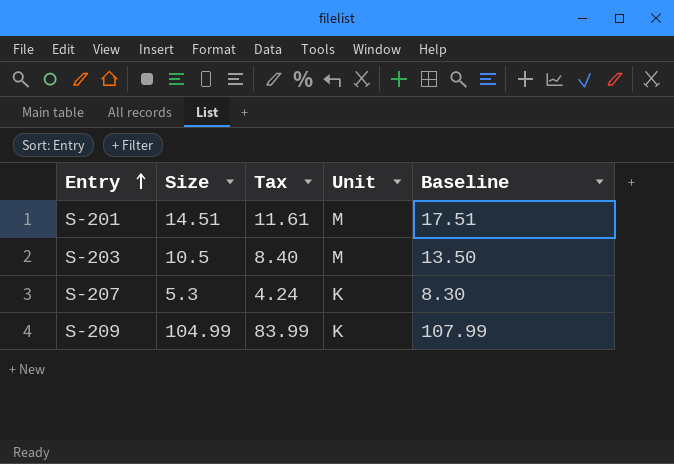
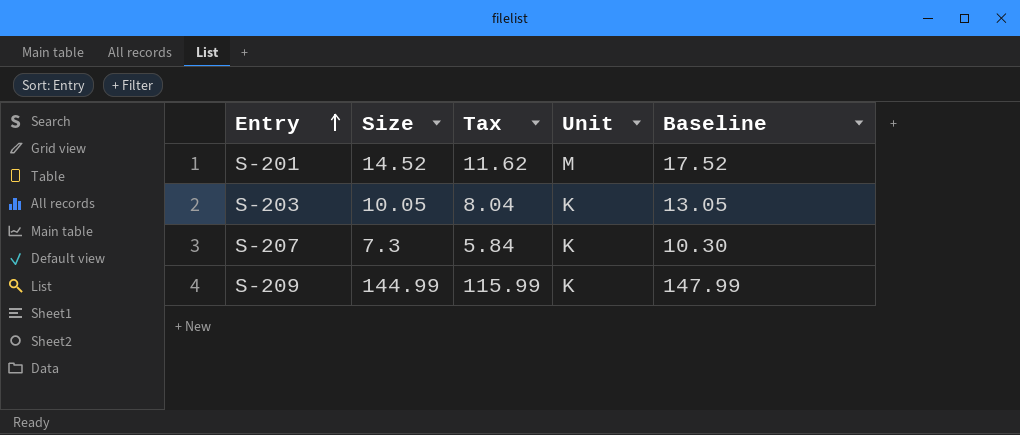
S-201 | Size: 14.51 -> 14.52
S-201 | Tax: 11.61 -> 11.62
S-201 | Baseline: 17.51 -> 17.52
S-203 | Size: 10.5 -> 10.05
S-203 | Tax: 8.40 -> 8.04
S-203 | Unit: M -> K
S-203 | Baseline: 13.50 -> 13.05
S-207 | Size: 5.3 -> 7.3
S-207 | Tax: 4.24 -> 5.84
S-207 | Baseline: 8.30 -> 10.30
S-209 | Size: 104.99 -> 144.99
S-209 | Tax: 83.99 -> 115.99
S-209 | Baseline: 107.99 -> 147.99

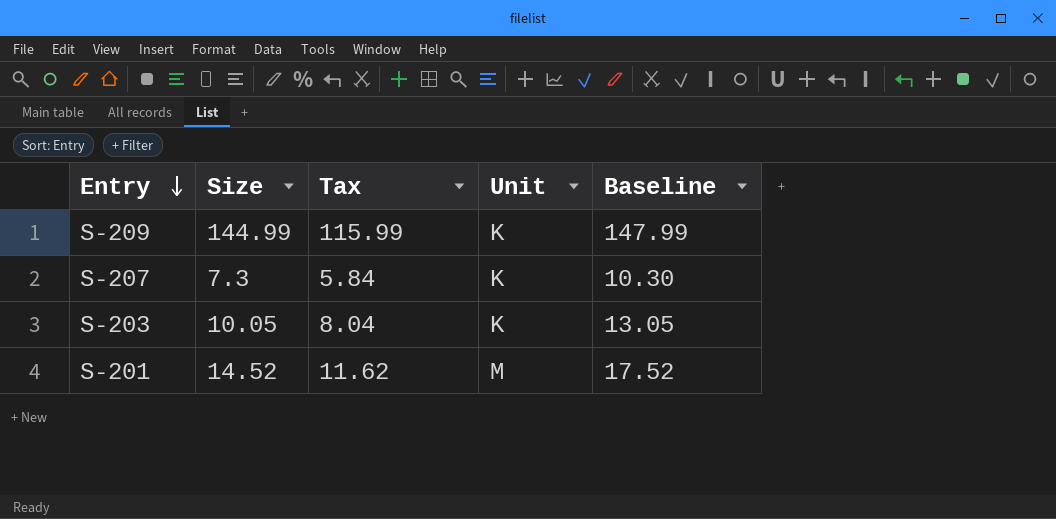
row order: Entry ascending -> Entry descending

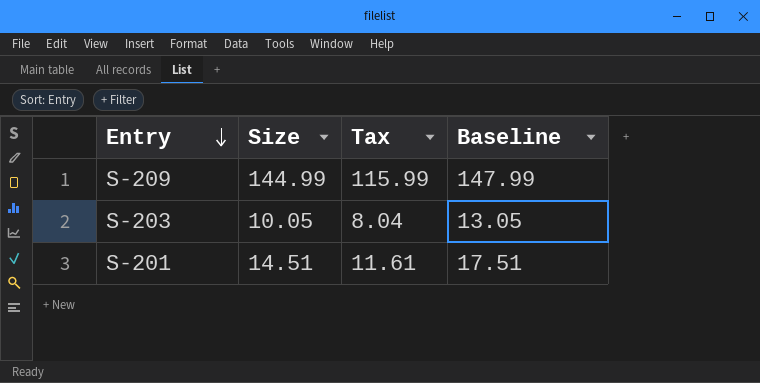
column Unit | position: 4 -> none
row S-207: 7.3 | 5.84 | K | 10.30 -> none
S-201 | Size: 14.52 -> 14.51
S-201 | Tax: 11.62 -> 11.61
S-201 | Baseline: 17.52 -> 17.51

